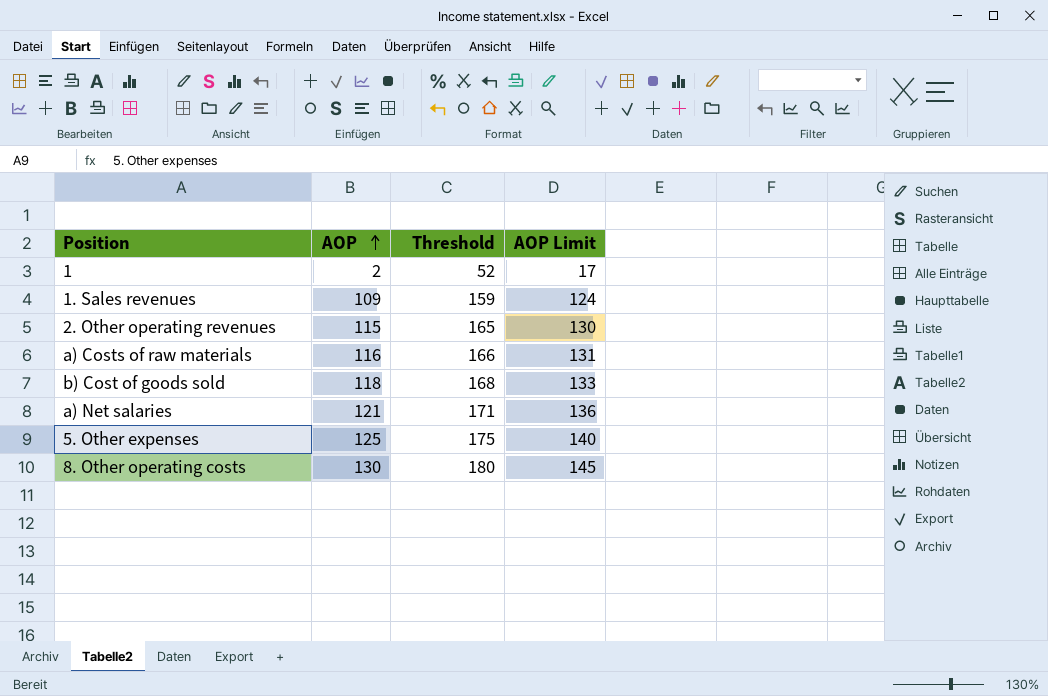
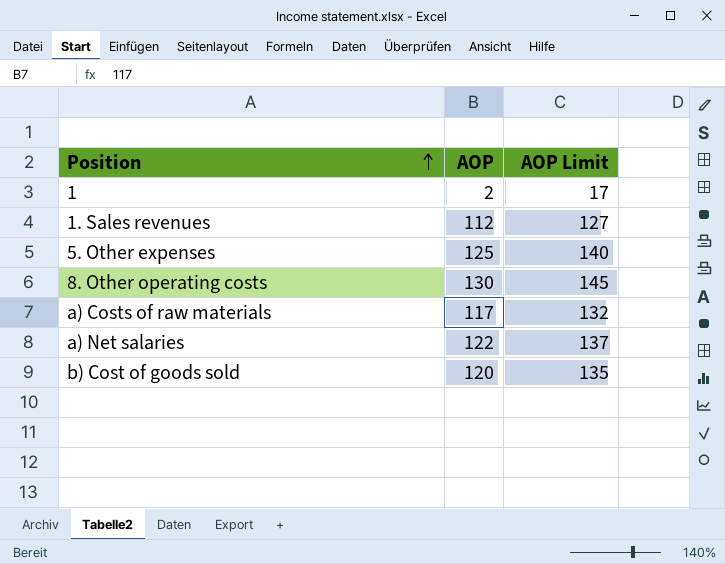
row order: AOP ascending -> Position ascending
column Threshold | formula: [AOP] + 50 -> none
row 2. Other operating revenues: 115 | 165 | 130 -> none
1. Sales revenues | AOP: 109 -> 112
1. Sales revenues | AOP Limit: 124 -> 127
a) Costs of raw materials | AOP: 116 -> 117
a) Costs of raw materials | AOP Limit: 131 -> 132
a) Net salaries | AOP: 121 -> 122
a) Net salaries | AOP Limit: 136 -> 137
b) Cost of goods sold | AOP: 118 -> 120
b) Cost of goods sold | AOP Limit: 133 -> 135

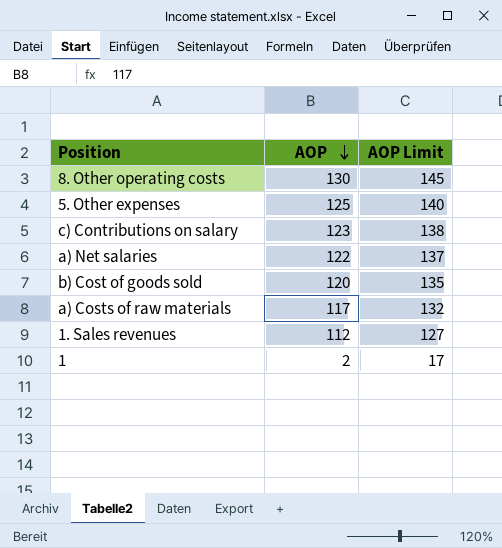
row order: Position ascending -> AOP descending
row c) Contributions on salary: none -> 123 | 138

